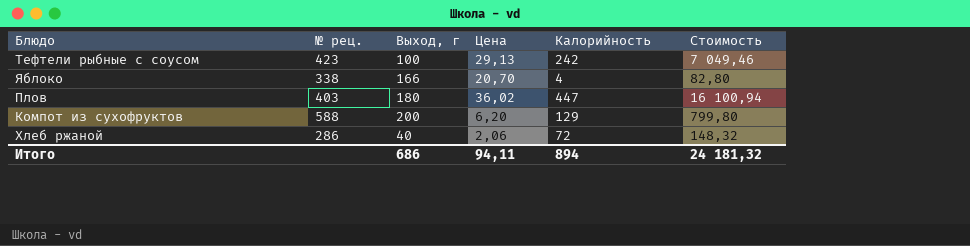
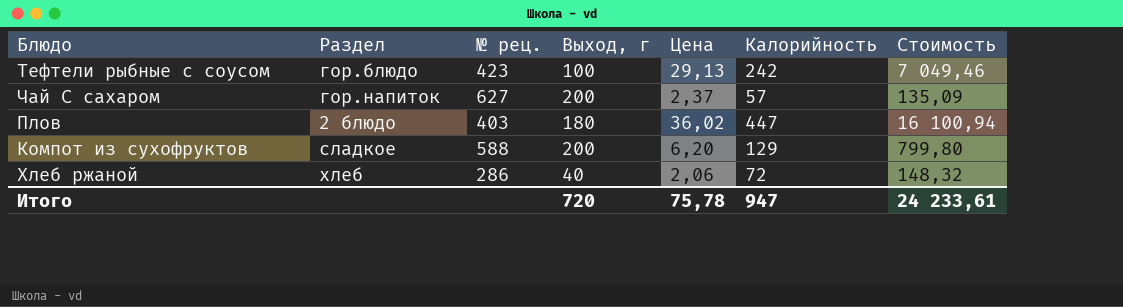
column Раздел | position: none -> 2
row Яблоко: 338 | 166 | 20,70 | 4 | 82,80 -> none
row Чай С сахаром: none -> гор.напиток | 627 | 200 | 2,37 | 57 | 135,09
Итого | Выход, г: 686 -> 720
Итого | Цена: 94,11 -> 75,78
Итого | Калорийность: 894 -> 947
Итого | Стоимость: 24 181,32 -> 24 233,61

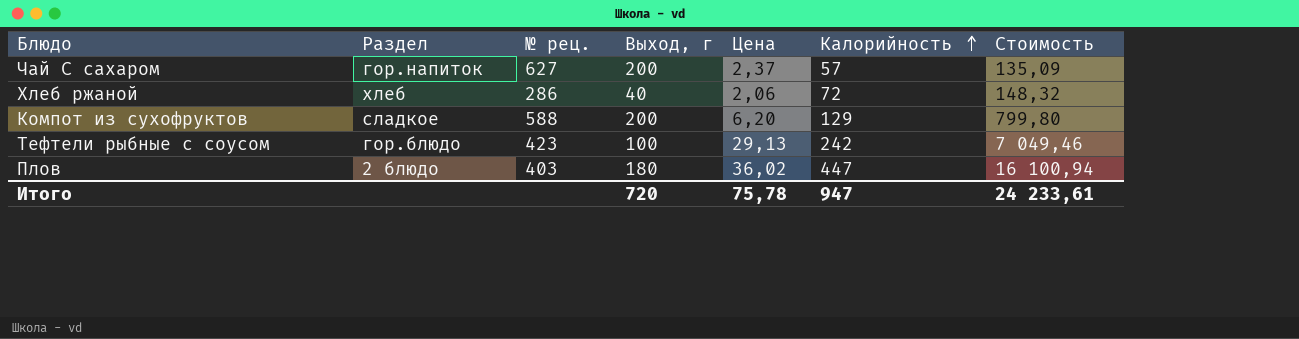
row order: none -> Калорийность ascending

